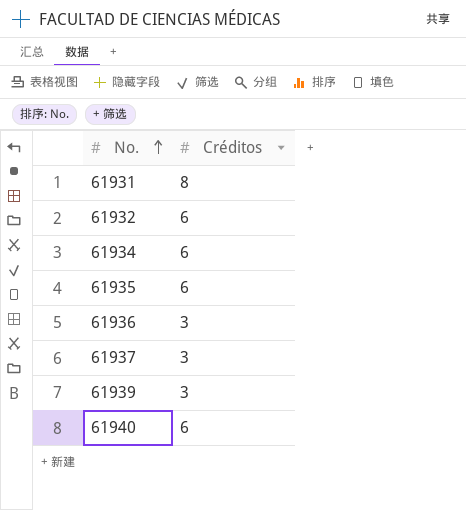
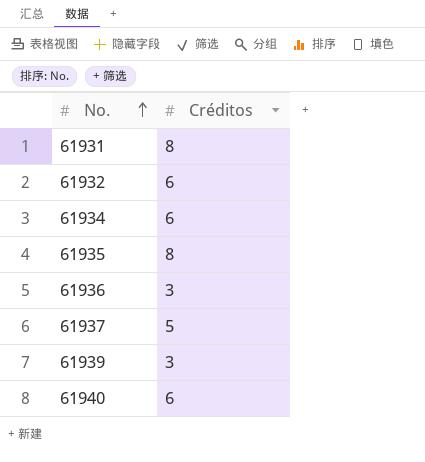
61935 | Créditos: 6 -> 8
61937 | Créditos: 3 -> 5

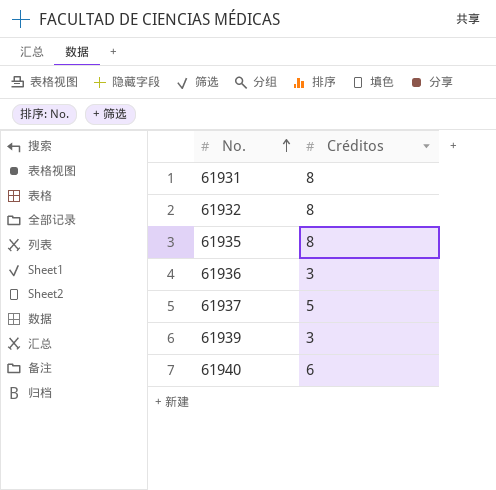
row 61934: 6 -> none
61932 | Créditos: 6 -> 8

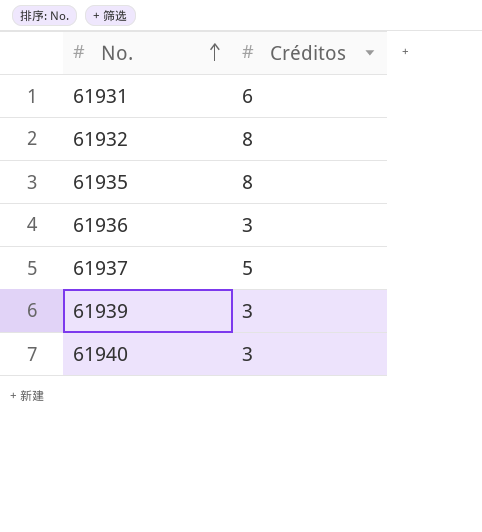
61931 | Créditos: 8 -> 6
61940 | Créditos: 6 -> 3

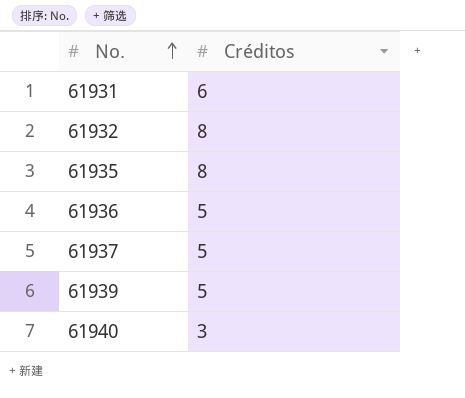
61936 | Créditos: 3 -> 5
61939 | Créditos: 3 -> 5

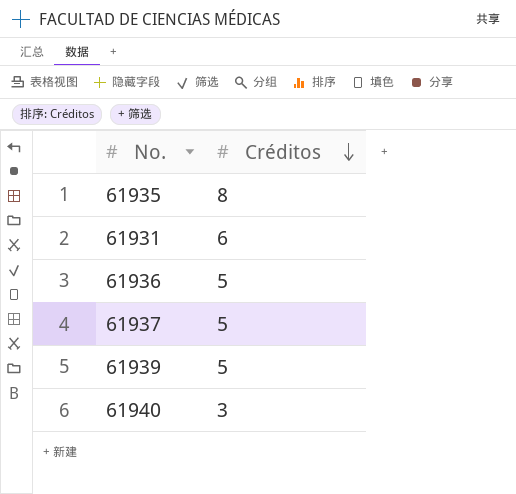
row order: No. ascending -> Créditos descending
row 61932: 8 -> none

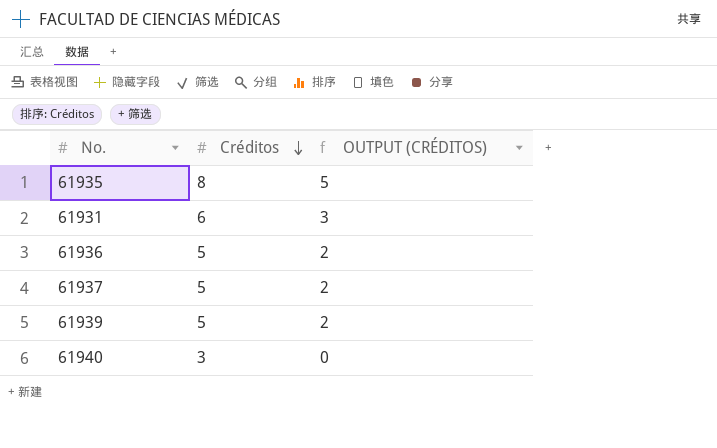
column OUTPUT (CRÉDITOS) | formula: none -> [Créditos] - 3

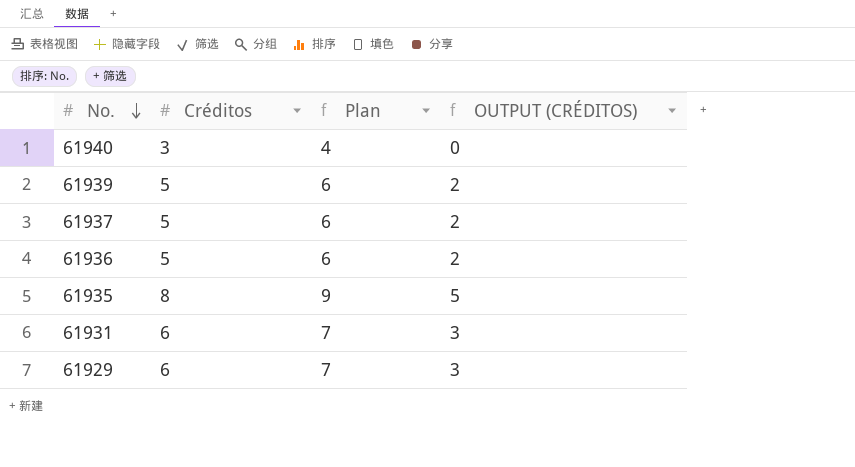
row order: Créditos descending -> No. descending
column Plan | formula: none -> [Créditos] + 1
row 61929: none -> 6 | 7 | 3

